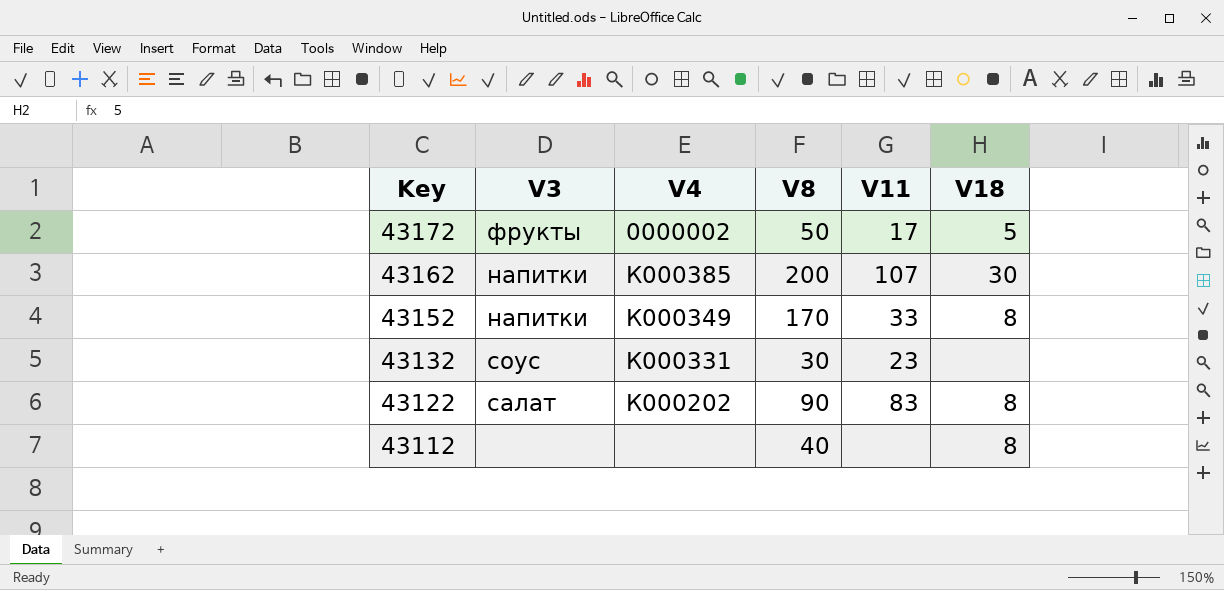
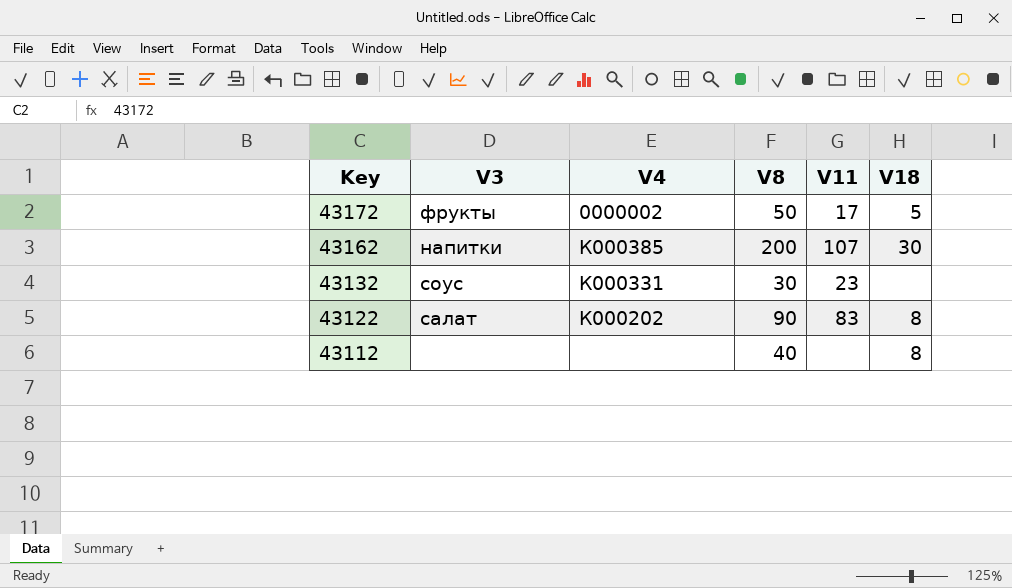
row 43152: напитки | К000349 | 170 | 33 | 8 -> none

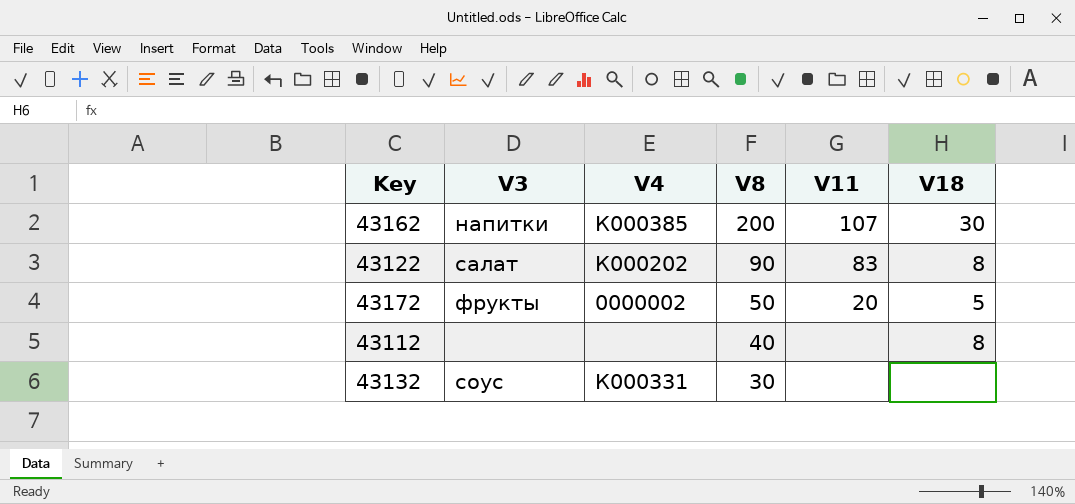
row order: Key descending -> V8 descending
43172 | V11: 17 -> 20
43132 | V11: 23 -> none

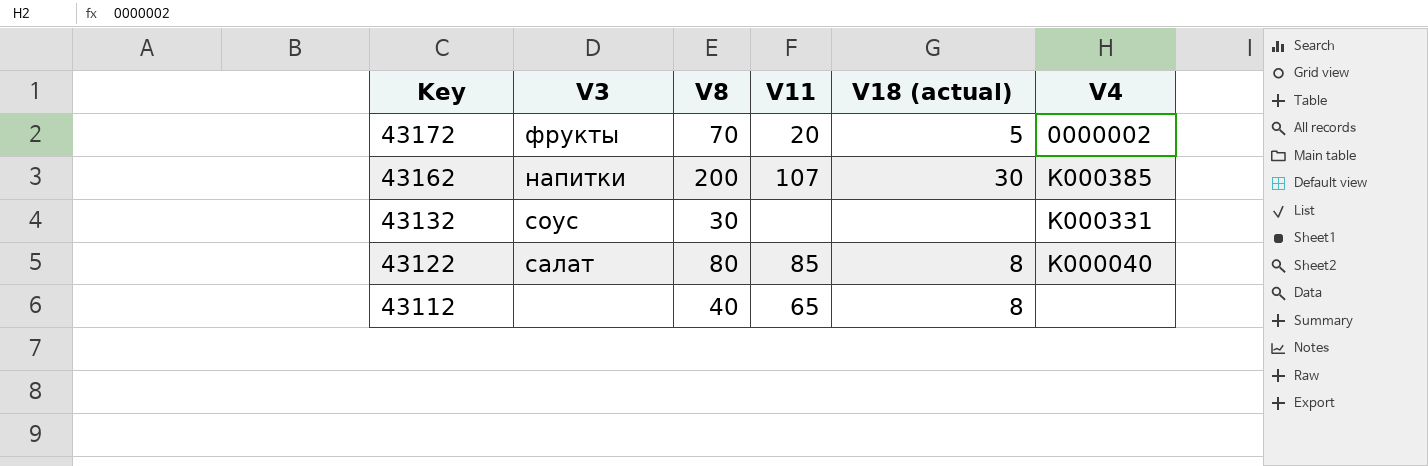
row order: V8 descending -> Key descending
column name: V18 -> V18 (actual)
column V4 | position: 3 -> 6
43172 | V8: 50 -> 70
43122 | V8: 90 -> 80
43122 | V11: 83 -> 85
43122 | V4: К000202 -> К000040
43112 | V11: none -> 65

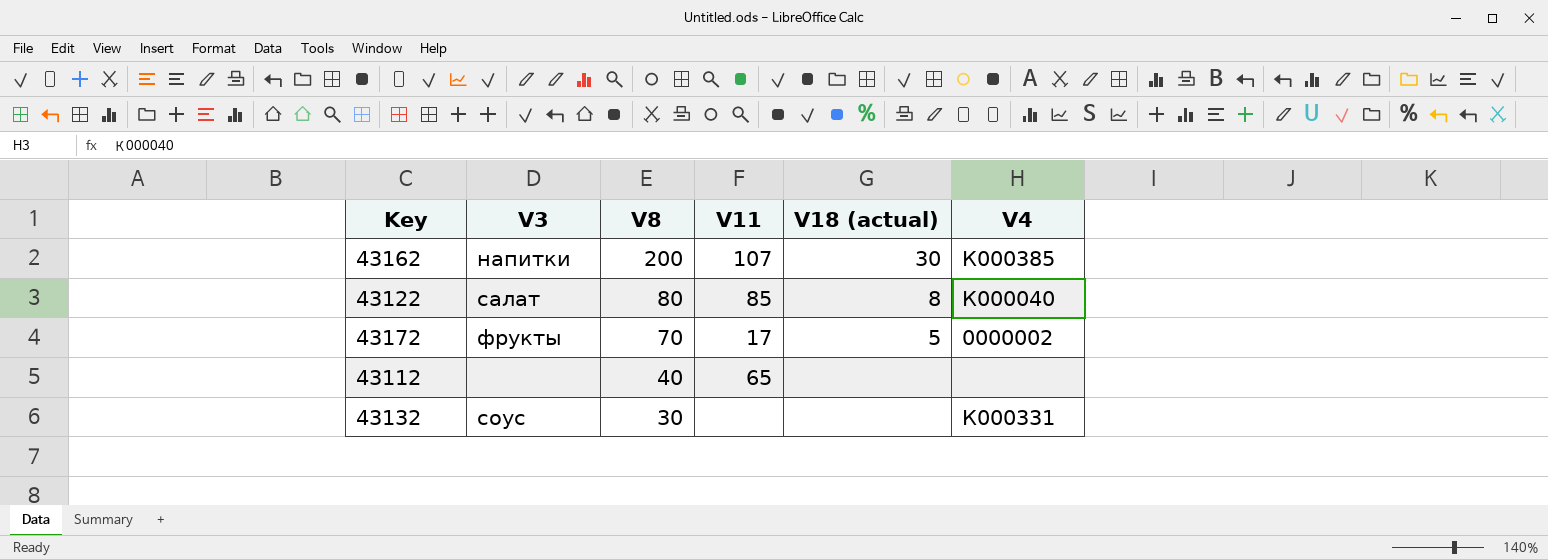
row order: Key descending -> V8 descending
43172 | V11: 20 -> 17
43112 | V18 (actual): 8 -> none

